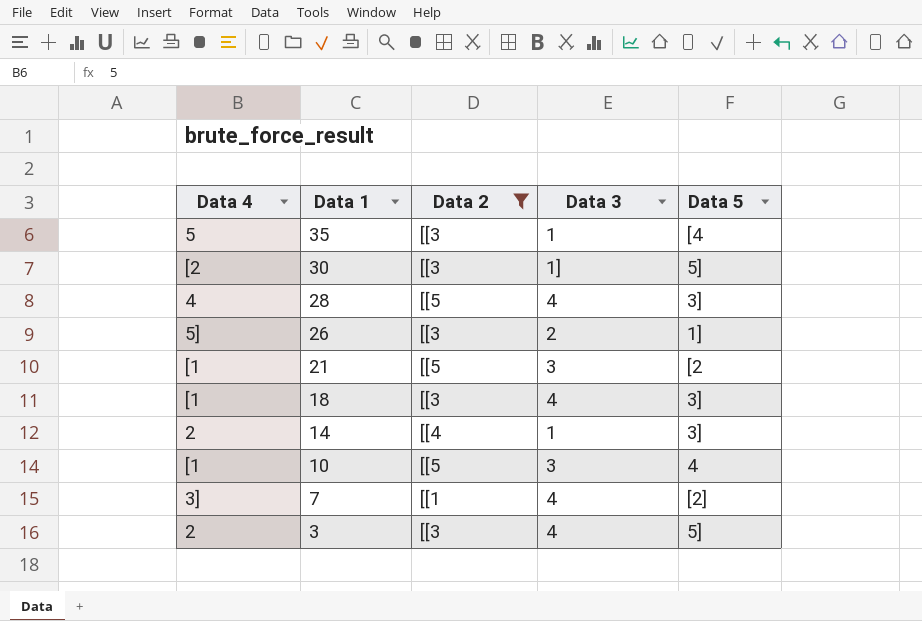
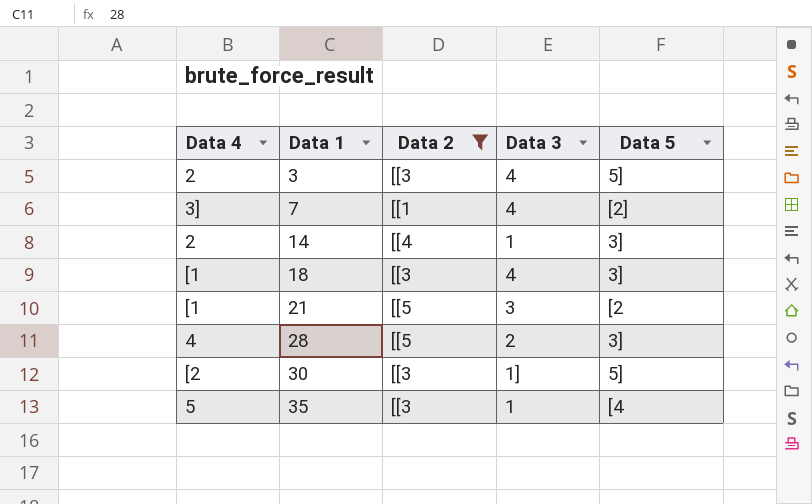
row order: Data 1 descending -> Data 1 ascending
row 26: 5] | [[3 | 2 | 1] -> none
row 10: [1 | [[5 | 3 | 4 -> none
28 | Data 3: 4 -> 2

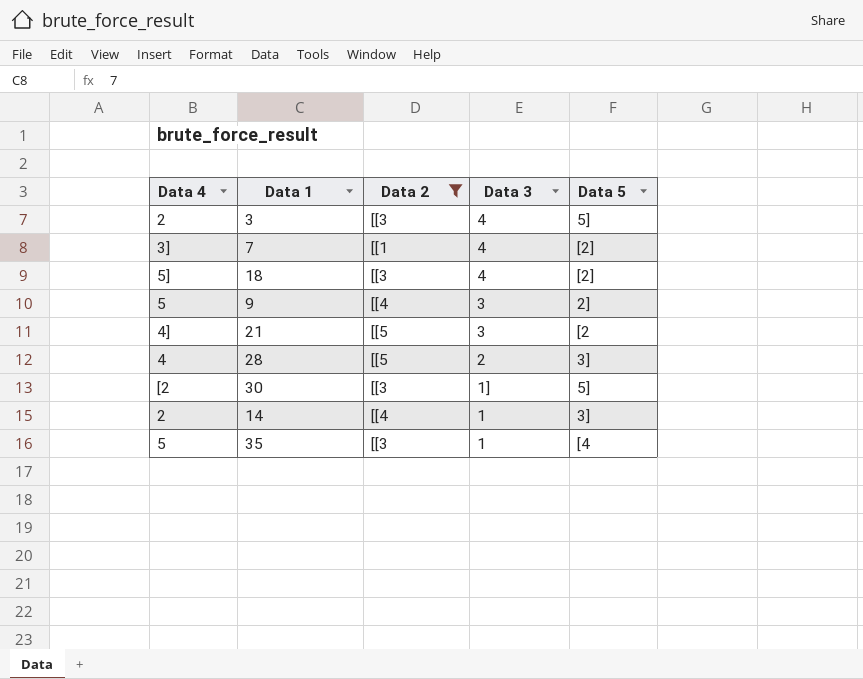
row order: Data 1 ascending -> Data 3 descending
18 | Data 4: [1 -> 5]
18 | Data 5: 3] -> [2]
row 9: none -> 5 | [[4 | 3 | 2]
21 | Data 4: [1 -> 4]

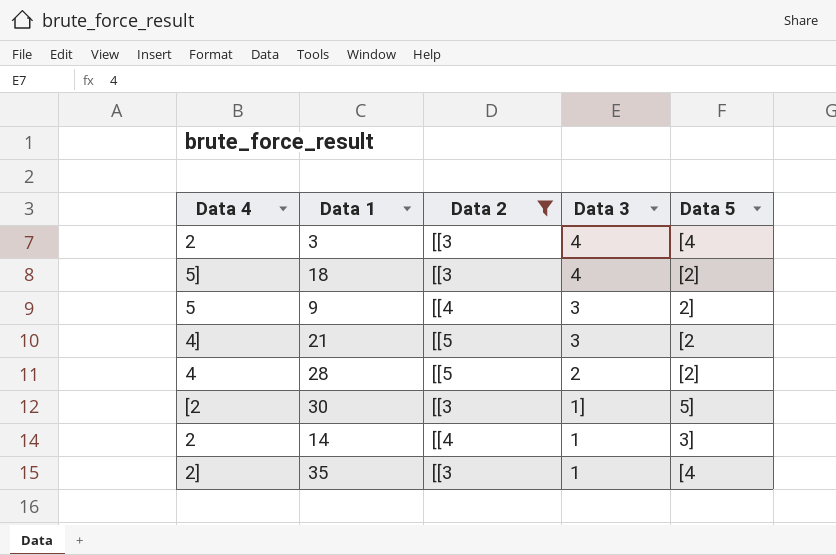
row 7: 3] | [[1 | 4 | [2] -> none
3 | Data 5: 5] -> [4
28 | Data 5: 3] -> [2]
35 | Data 4: 5 -> 2]

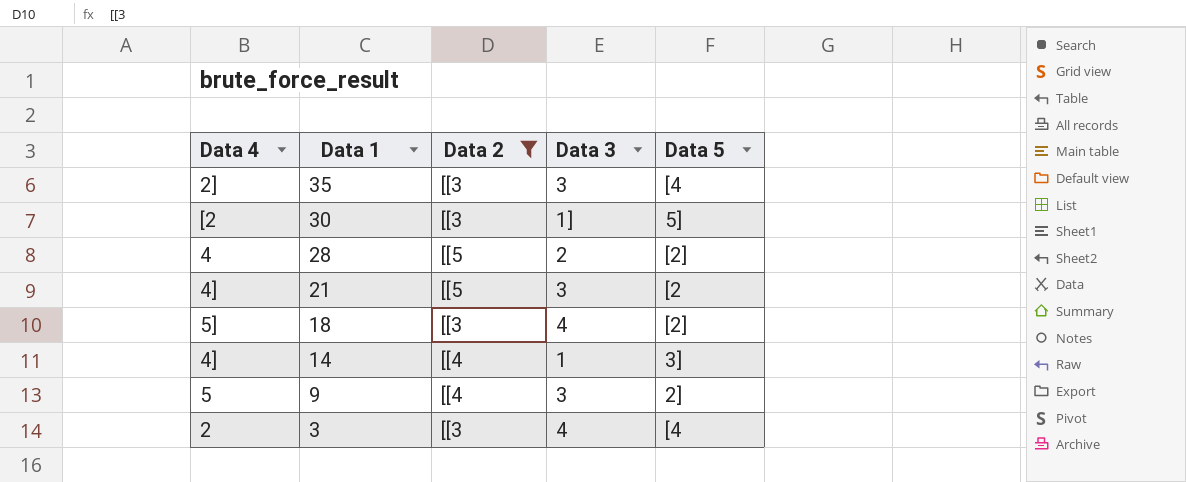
row order: Data 3 descending -> Data 1 descending
35 | Data 3: 1 -> 3
14 | Data 4: 2 -> 4]

